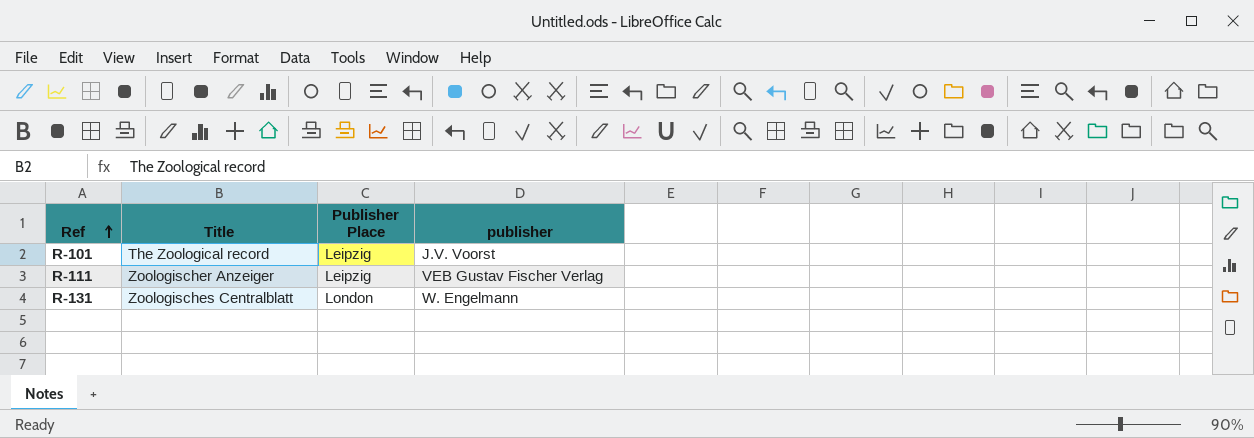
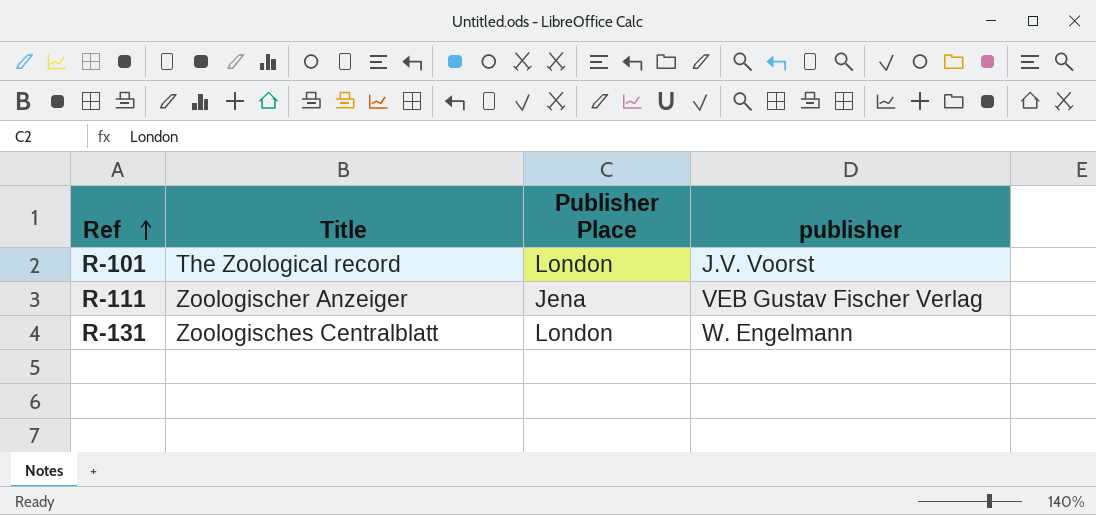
R-101 | Publisher Place: Leipzig -> London
R-111 | Publisher Place: Leipzig -> Jena

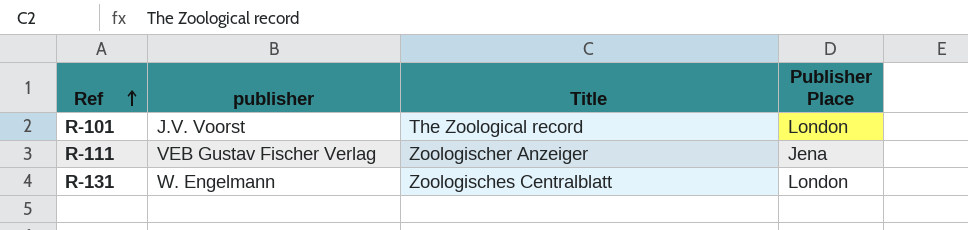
column publisher | position: 4 -> 2

